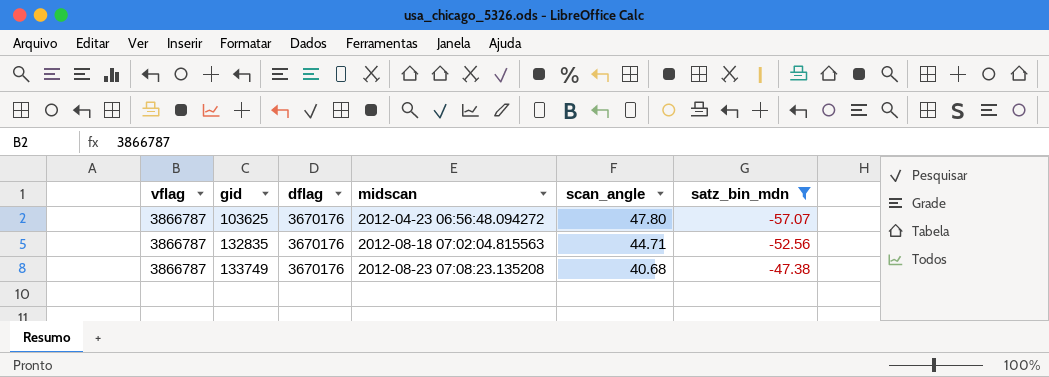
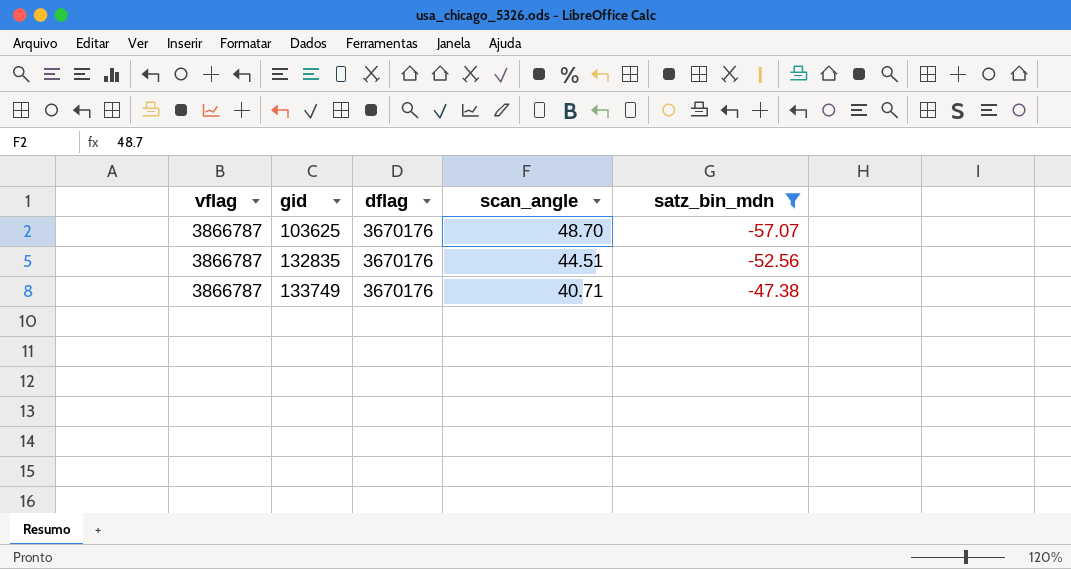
column midscan | position: 4 -> none
103625 | scan_angle: 47.80 -> 48.70
132835 | scan_angle: 44.71 -> 44.51
133749 | scan_angle: 40.68 -> 40.71

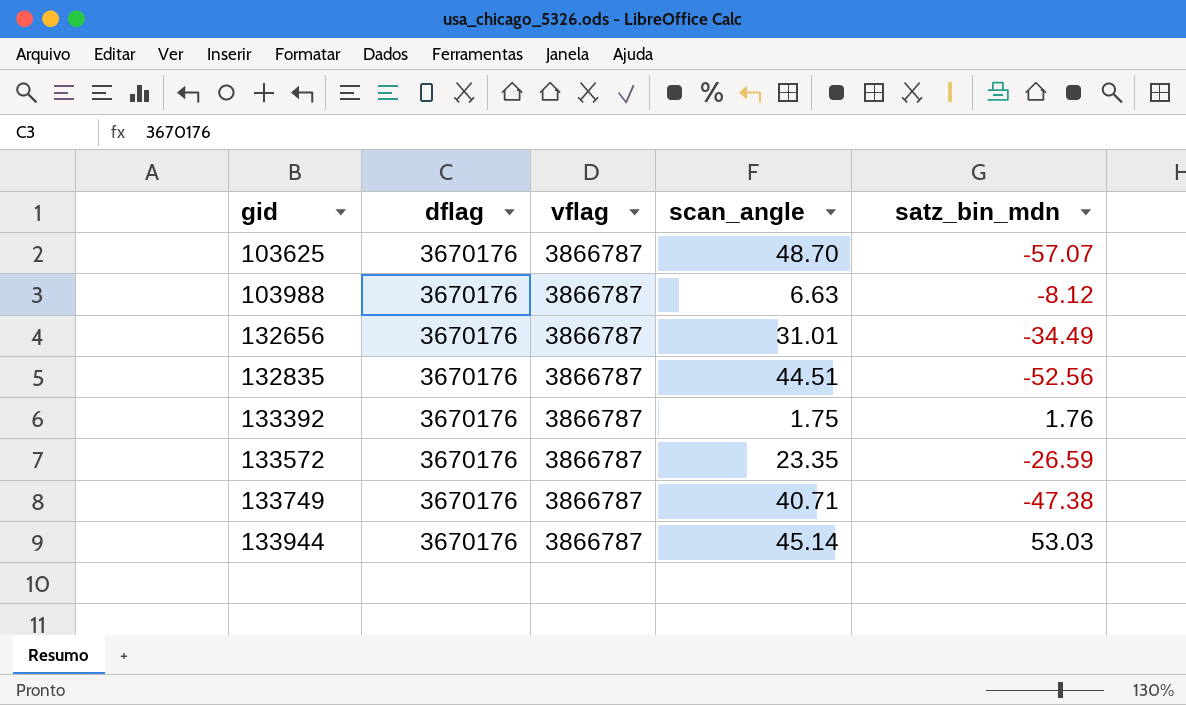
filter: satz_bin_mdn <= -47.38 -> none
column vflag | position: 1 -> 3

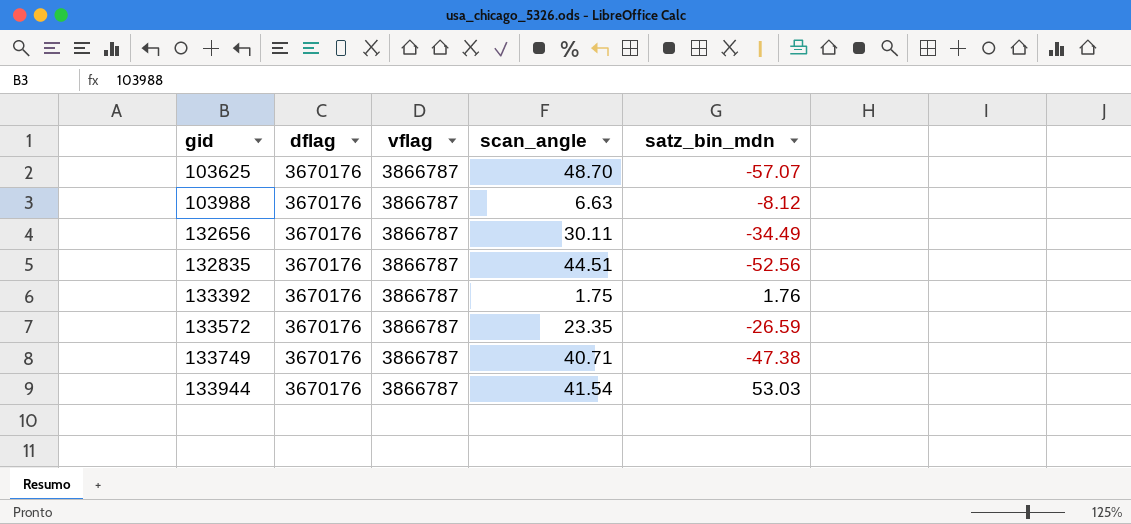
132656 | scan_angle: 31.01 -> 30.11
133944 | scan_angle: 45.14 -> 41.54

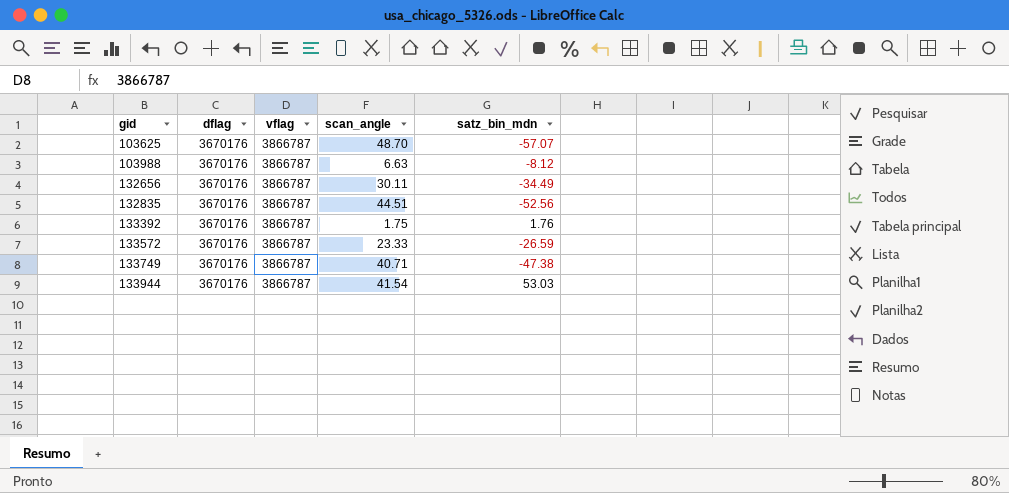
133572 | scan_angle: 23.35 -> 23.33

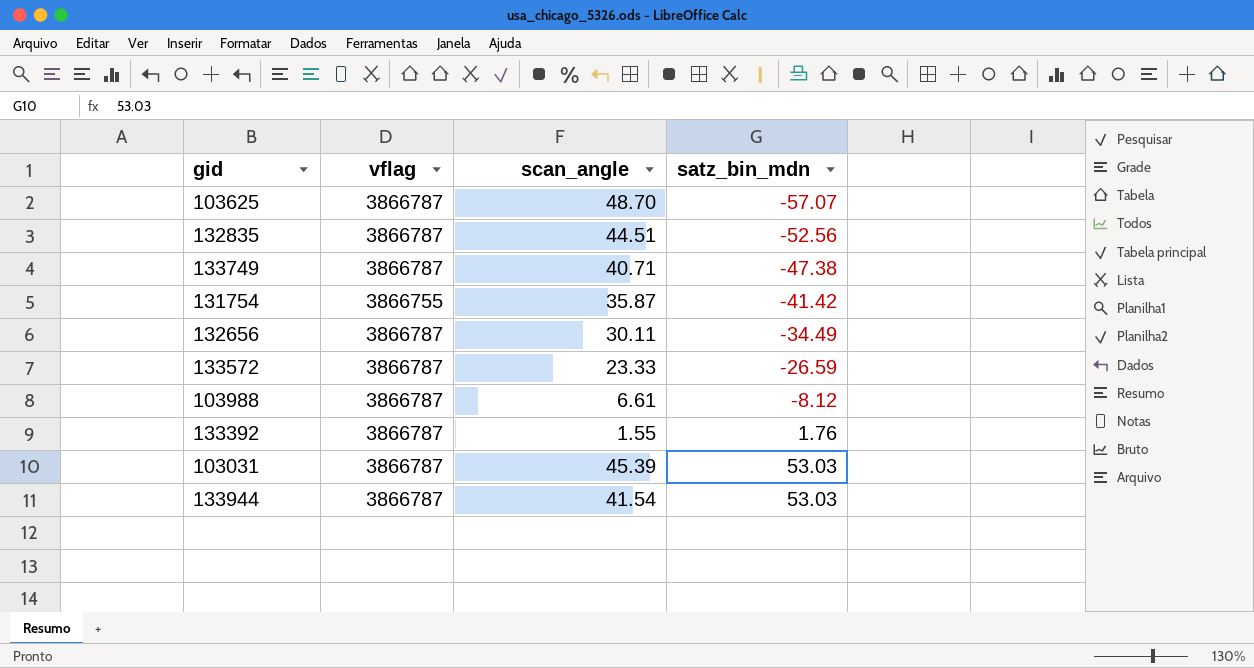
row order: gid ascending -> satz_bin_mdn ascending
column dflag | position: 2 -> none
row 131754: none -> 3866755 | 35.87 | -41.42
103988 | scan_angle: 6.63 -> 6.61
133392 | scan_angle: 1.75 -> 1.55
row 103031: none -> 3866787 | 45.39 | 53.03

